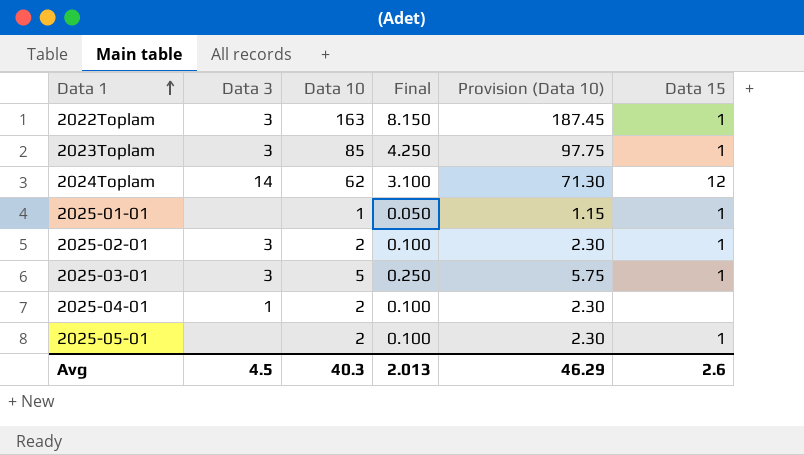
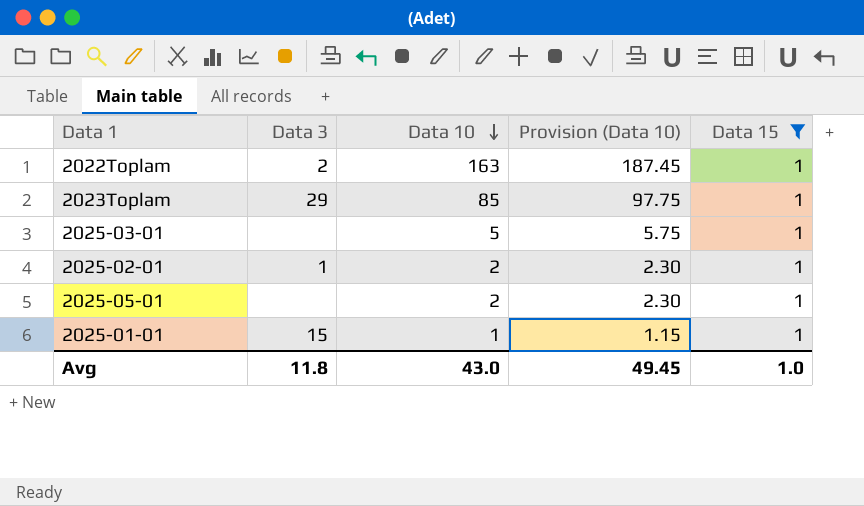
filter: none -> Data 15 = 1
row order: Data 1 ascending -> Data 10 descending
column Final | formula: [Data 10] * 0.05 -> none
2022Toplam | Data 3: 3 -> 2
2023Toplam | Data 3: 3 -> 29
2025-03-01 | Data 3: 3 -> none
2025-02-01 | Data 3: 3 -> 1
2025-01-01 | Data 3: none -> 15
Avg | Data 3: 4.5 -> 11.8
Avg | Data 10: 40.3 -> 43.0
Avg | Provision (Data 10): 46.29 -> 49.45
Avg | Data 15: 2.6 -> 1.0

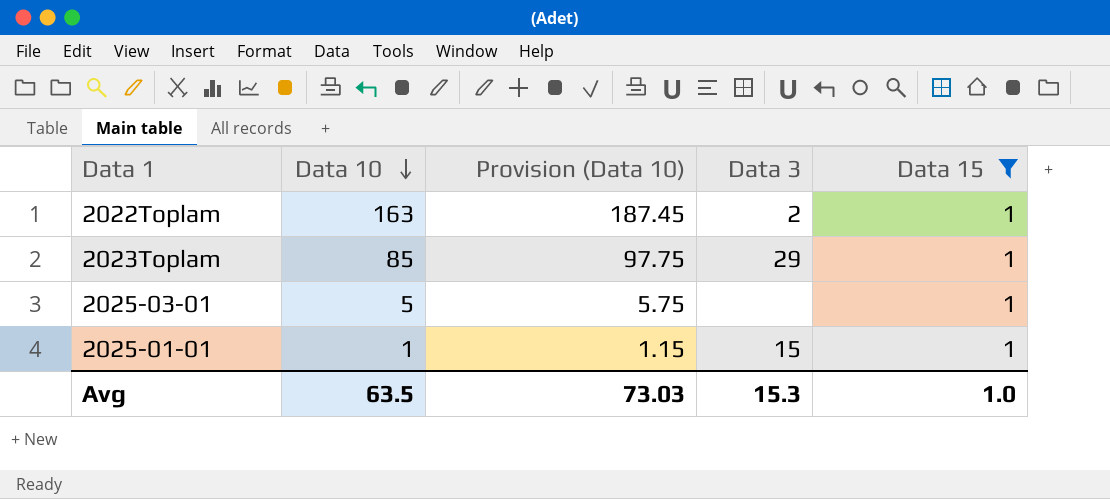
column Data 3 | position: 2 -> 4
row 2025-02-01: 1 | 2 | 2.30 | 1 -> none
row 2025-05-01: none | 2 | 2.30 | 1 -> none
Avg | Data 10: 43.0 -> 63.5
Avg | Provision (Data 10): 49.45 -> 73.03
Avg | Data 3: 11.8 -> 15.3

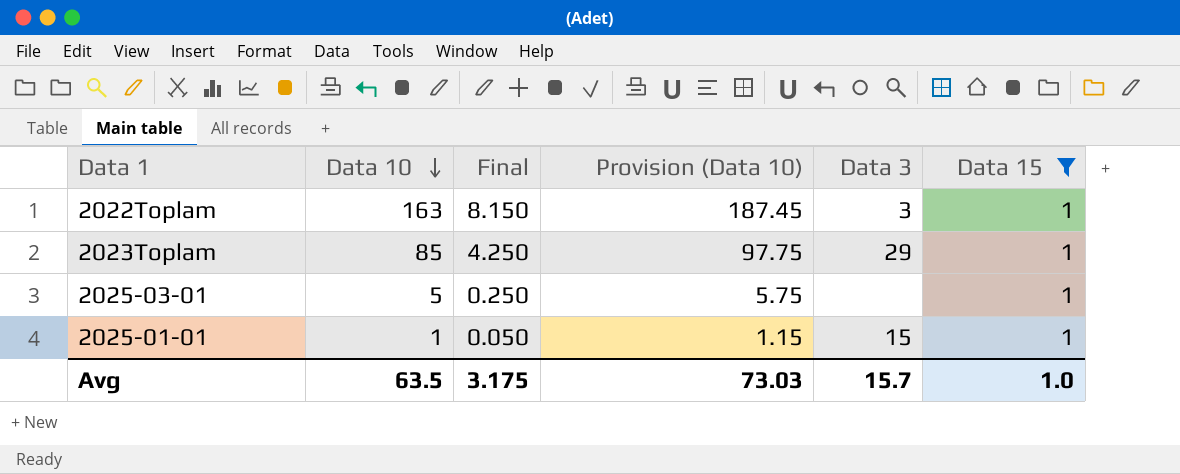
column Final | formula: none -> [Data 10] * 0.05
2022Toplam | Data 3: 2 -> 3
Avg | Data 3: 15.3 -> 15.7

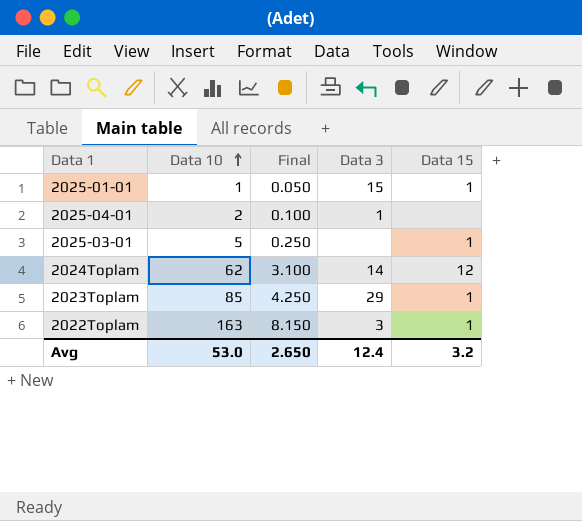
filter: Data 15 = 1 -> none
row order: Data 10 descending -> Data 10 ascending
column Provision (Data 10) | formula: [Data 10] * 1.15 -> none
Avg | Data 10: 63.5 -> 53.0
Avg | Final: 3.175 -> 2.650
Avg | Data 3: 15.7 -> 12.4
Avg | Data 15: 1.0 -> 3.2

